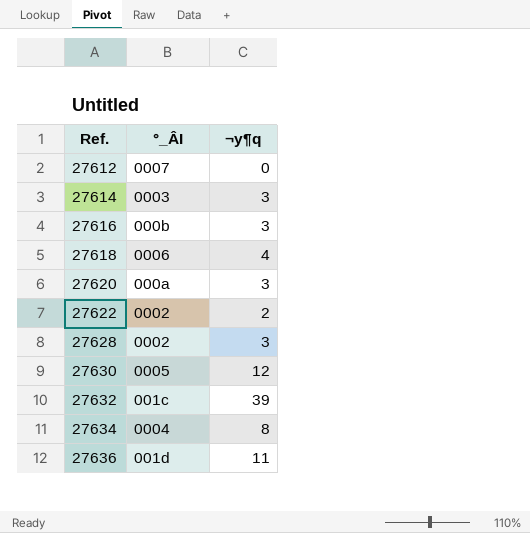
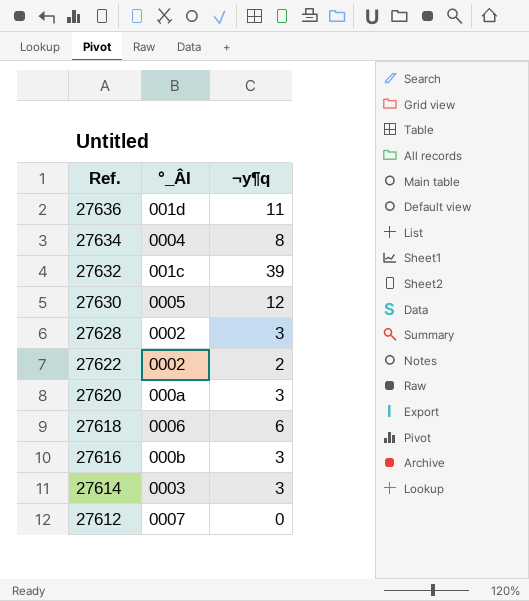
row order: Ref. ascending -> Ref. descending
27618 | ¬y¶q: 4 -> 6

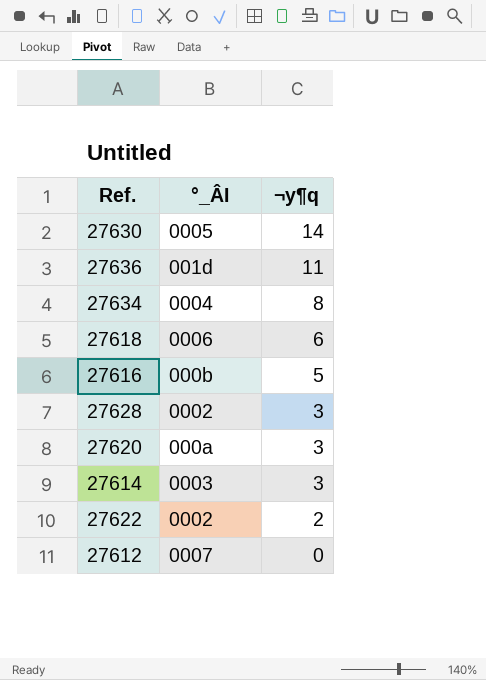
row order: Ref. descending -> ¬y¶q descending
row 27632: 001c | 39 -> none
27630 | ¬y¶q: 12 -> 14
27616 | ¬y¶q: 3 -> 5

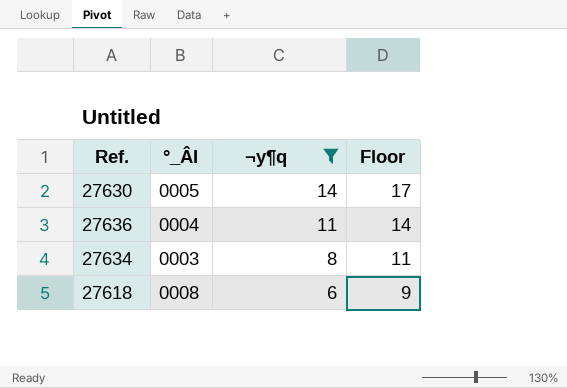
filter: none -> ¬y¶q >= 6
column Floor | formula: none -> [¬y¶q] + 3
27636 | °_ÂI: 001d -> 0004
27634 | °_ÂI: 0004 -> 0003
27618 | °_ÂI: 0006 -> 0008

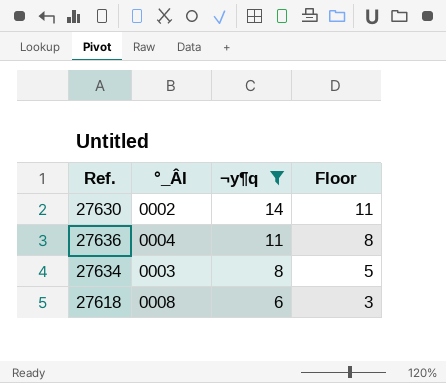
column Floor | formula: [¬y¶q] + 3 -> [¬y¶q] - 3
27630 | °_ÂI: 0005 -> 0002

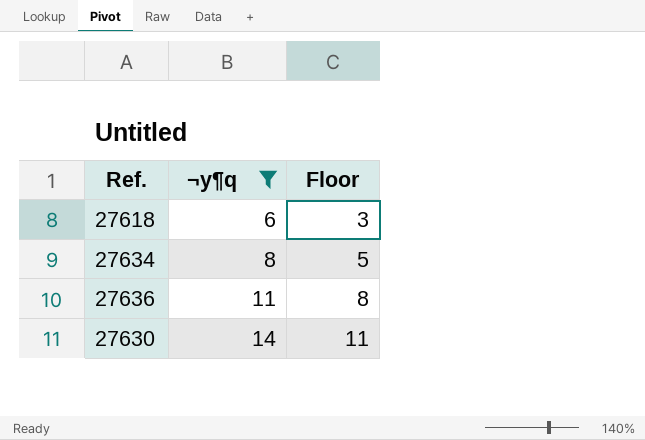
row order: ¬y¶q descending -> ¬y¶q ascending
column °_ÂI | position: 2 -> none

